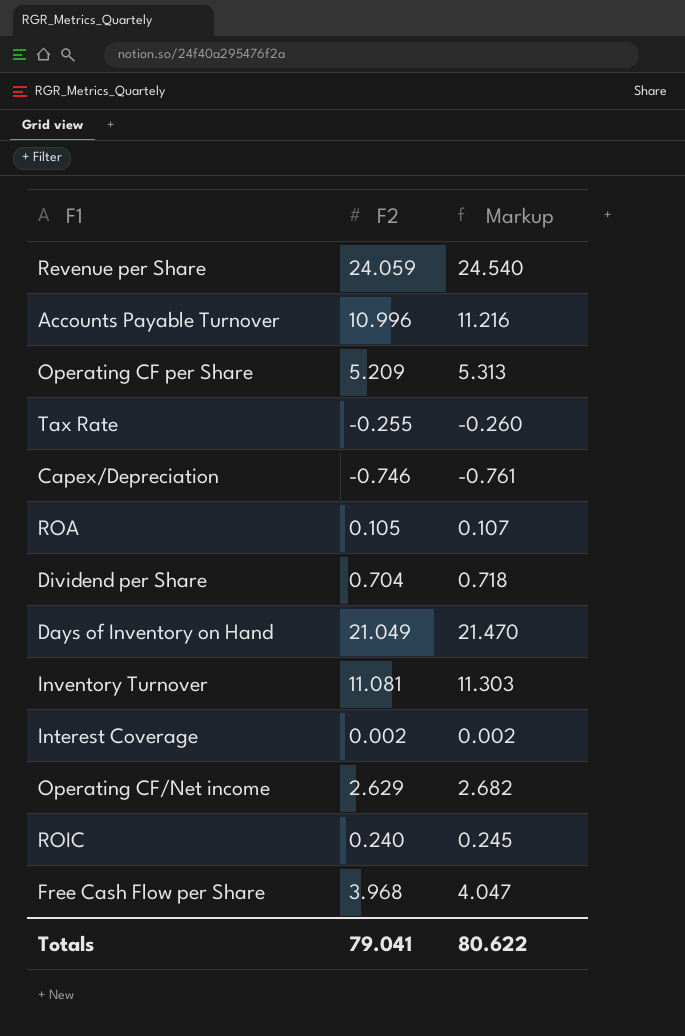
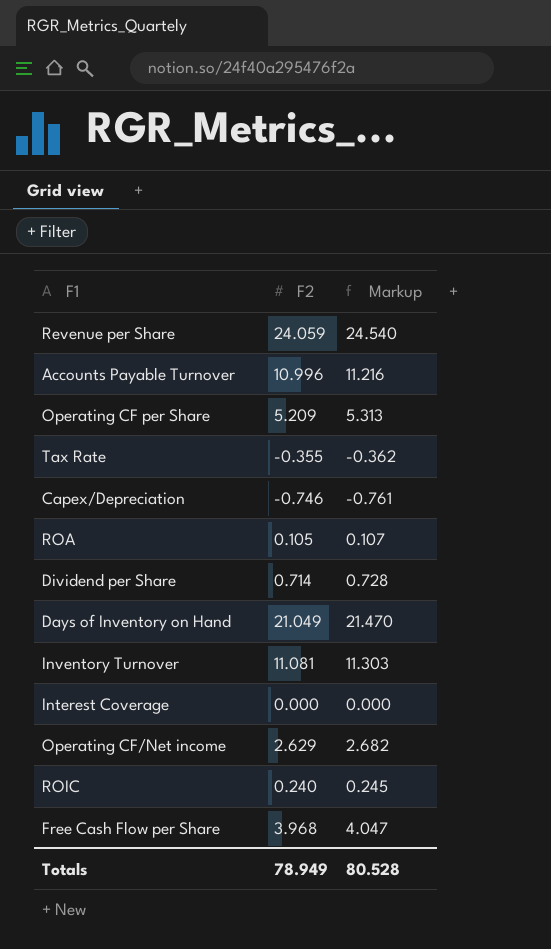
Tax Rate | F2: -0.255 -> -0.355
Tax Rate | Markup: -0.260 -> -0.362
Dividend per Share | F2: 0.704 -> 0.714
Dividend per Share | Markup: 0.718 -> 0.728
Interest Coverage | F2: 0.002 -> 0.000
Interest Coverage | Markup: 0.002 -> 0.000
Totals | F2: 79.041 -> 78.949
Totals | Markup: 80.622 -> 80.528

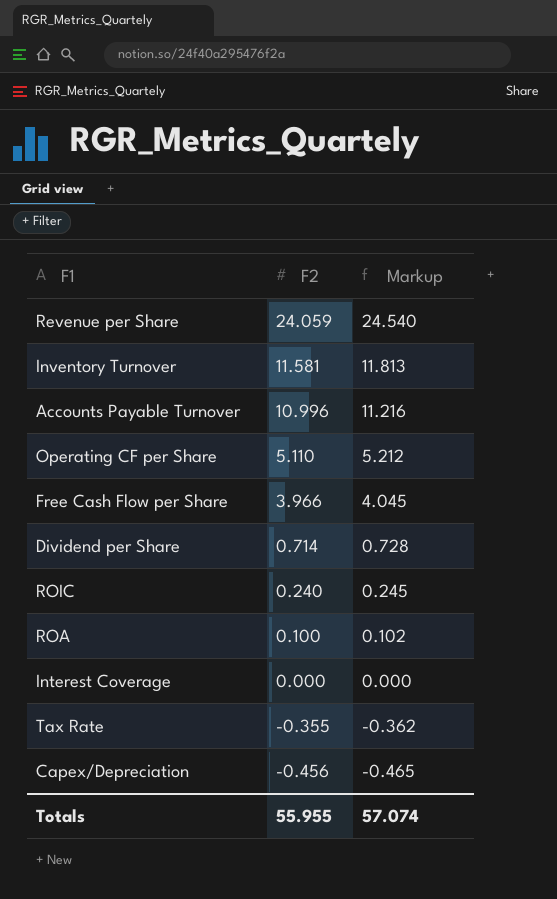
row order: none -> F2 descending
row Days of Inventory on Hand: 21.049 | 21.470 -> none
row Operating CF/Net income: 2.629 | 2.682 -> none
Inventory Turnover | F2: 11.081 -> 11.581
Inventory Turnover | Markup: 11.303 -> 11.813
Operating CF per Share | F2: 5.209 -> 5.110
Operating CF per Share | Markup: 5.313 -> 5.212
Free Cash Flow per Share | F2: 3.968 -> 3.966
Free Cash Flow per Share | Markup: 4.047 -> 4.045
ROA | F2: 0.105 -> 0.100
ROA | Markup: 0.107 -> 0.102
Capex/Depreciation | F2: -0.746 -> -0.456
Capex/Depreciation | Markup: -0.761 -> -0.465
Totals | F2: 78.949 -> 55.955
Totals | Markup: 80.528 -> 57.074

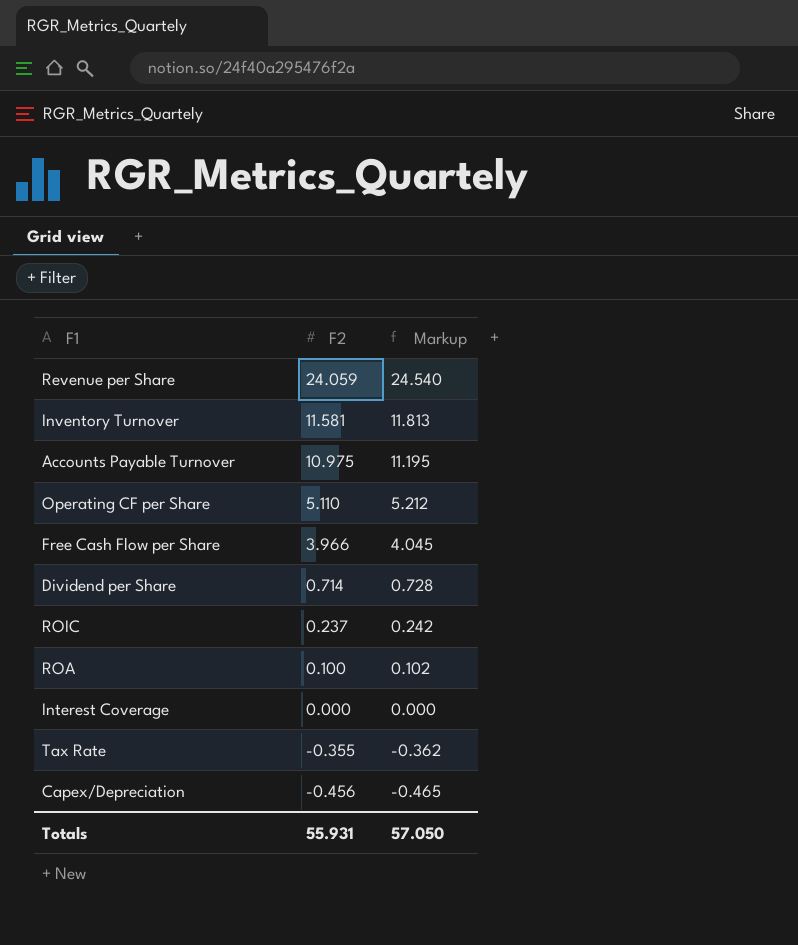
Accounts Payable Turnover | F2: 10.996 -> 10.975
Accounts Payable Turnover | Markup: 11.216 -> 11.195
ROIC | F2: 0.240 -> 0.237
ROIC | Markup: 0.245 -> 0.242
Totals | F2: 55.955 -> 55.931
Totals | Markup: 57.074 -> 57.050

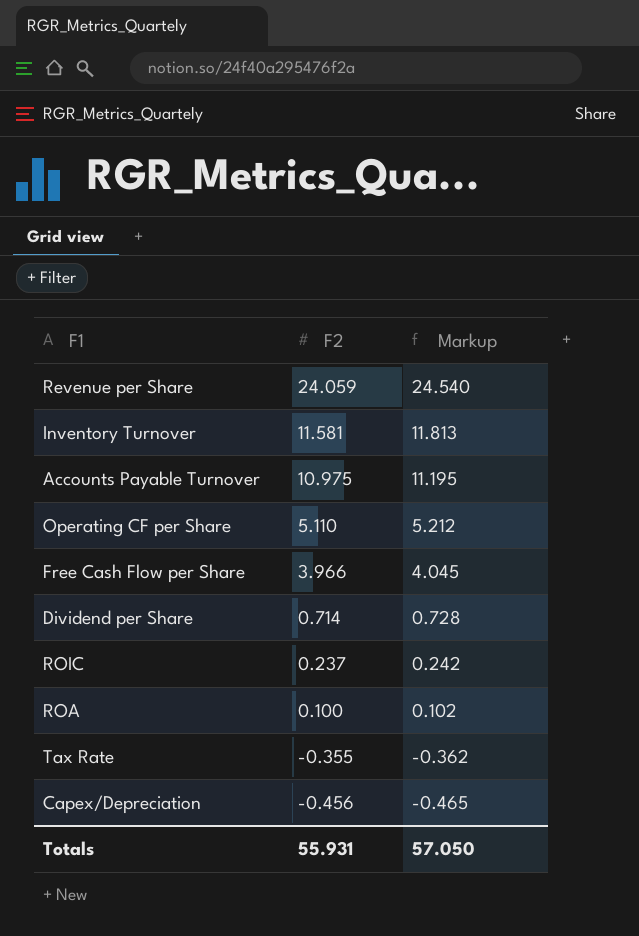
row Interest Coverage: 0.000 | 0.000 -> none

